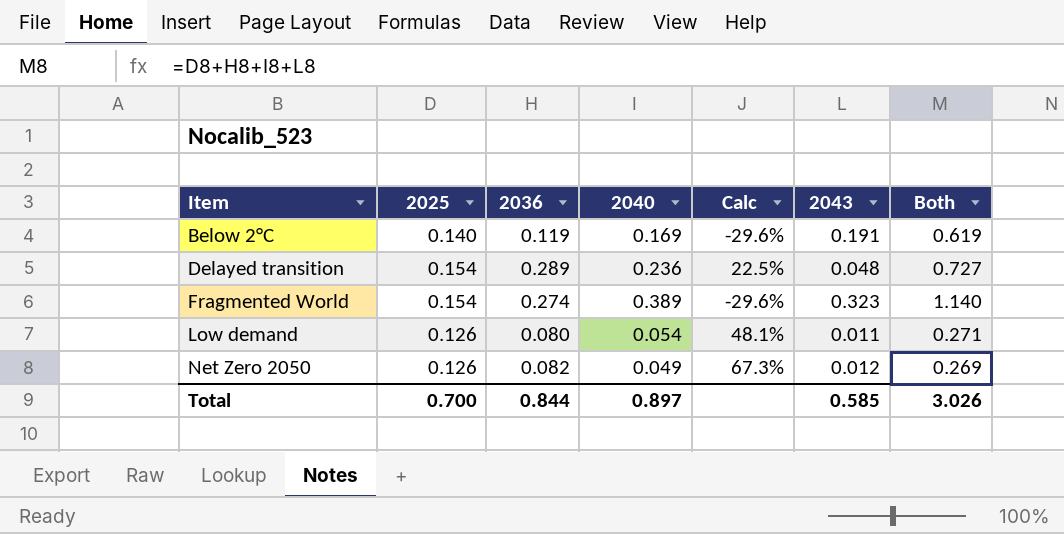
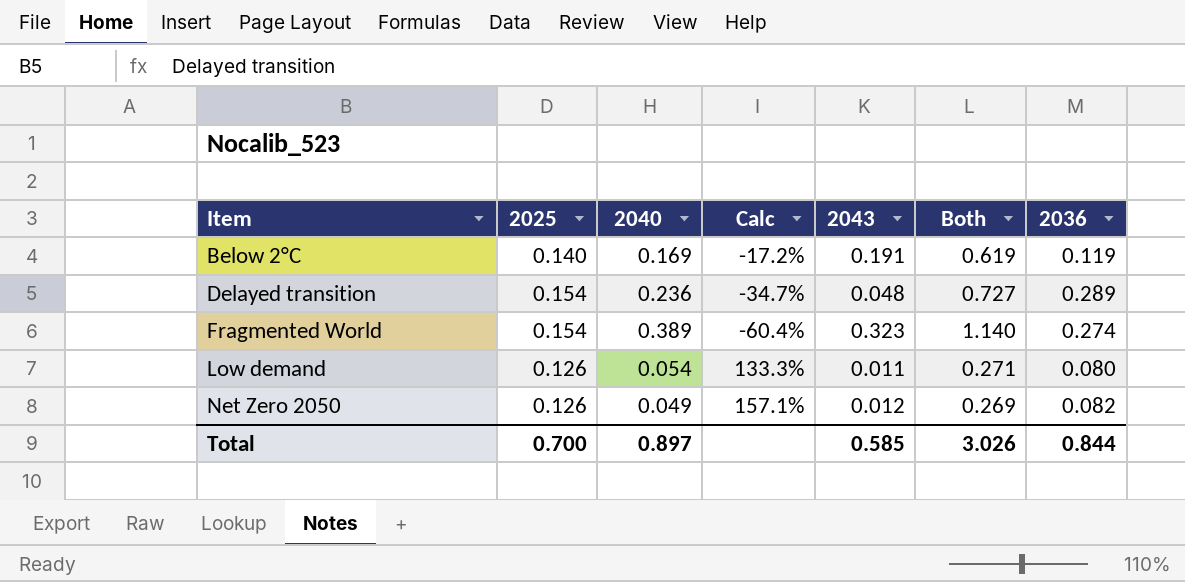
column Calc | formula: ([2036] - [2040]) / [2040] -> ([2025] - [2040]) / [2040]
column 2036 | position: 3 -> 7

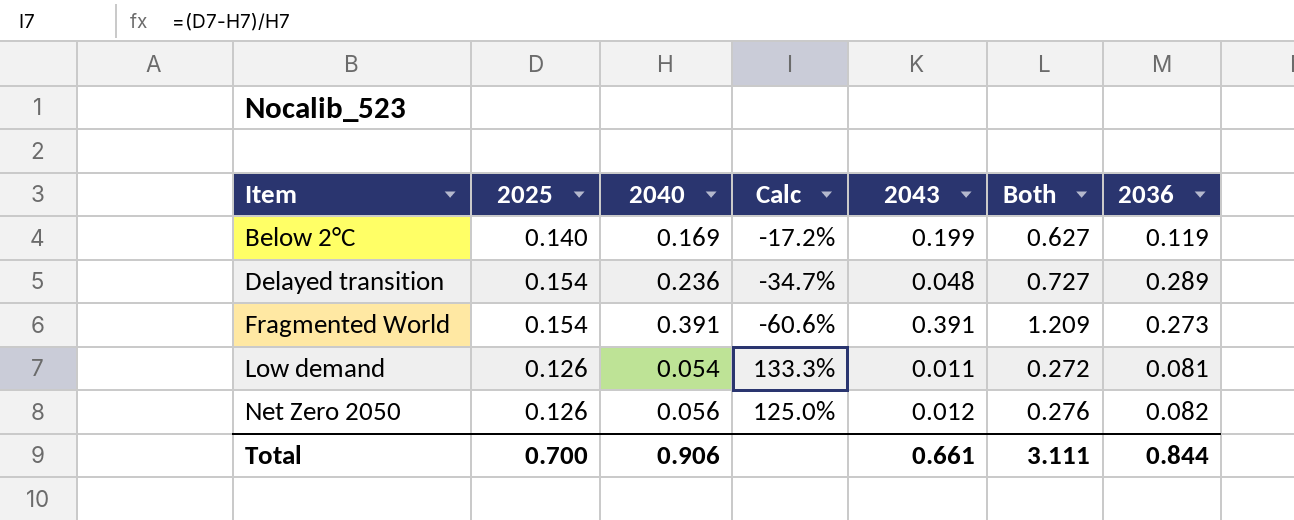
Below 2°C | 2043: 0.191 -> 0.199
Below 2°C | Both: 0.619 -> 0.627
Fragmented World | 2040: 0.389 -> 0.391
Fragmented World | Calc: -60.4% -> -60.6%
Fragmented World | 2043: 0.323 -> 0.391
Fragmented World | Both: 1.140 -> 1.209
Fragmented World | 2036: 0.274 -> 0.273
Low demand | Both: 0.271 -> 0.272
Low demand | 2036: 0.080 -> 0.081
Net Zero 2050 | 2040: 0.049 -> 0.056
Net Zero 2050 | Calc: 157.1% -> 125.0%
Net Zero 2050 | Both: 0.269 -> 0.276
Total | 2040: 0.897 -> 0.906
Total | 2043: 0.585 -> 0.661
Total | Both: 3.026 -> 3.111

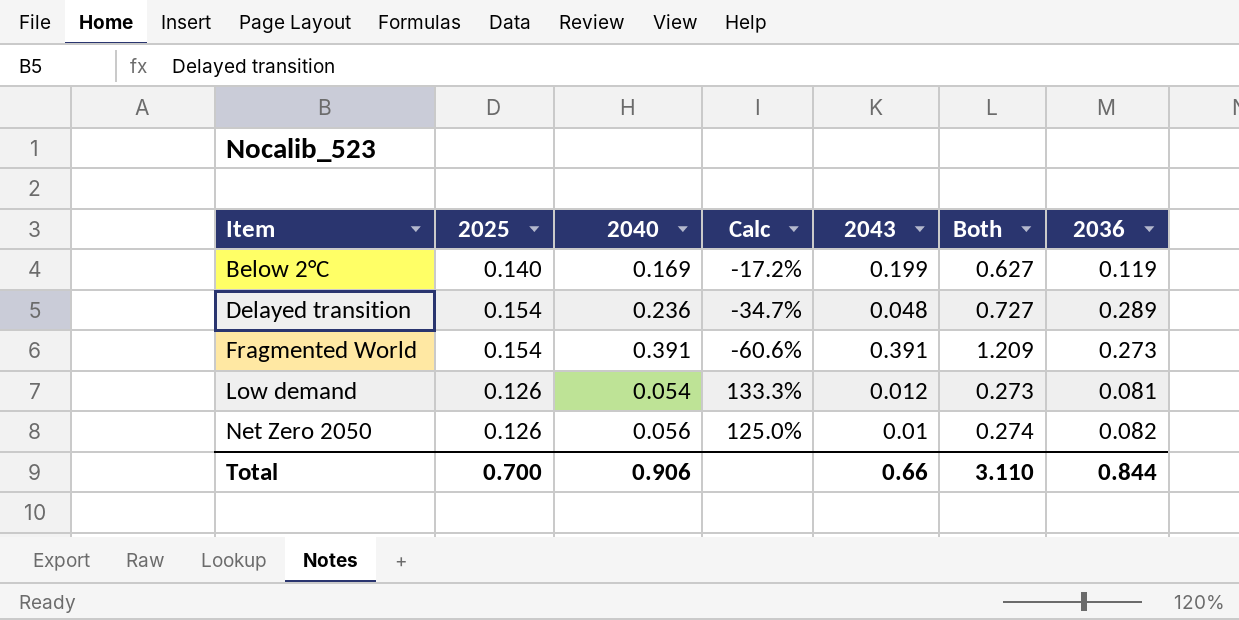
Low demand | 2043: 0.011 -> 0.012
Low demand | Both: 0.272 -> 0.273
Net Zero 2050 | 2043: 0.012 -> 0.01
Net Zero 2050 | Both: 0.276 -> 0.274
Total | 2043: 0.661 -> 0.66
Total | Both: 3.111 -> 3.110

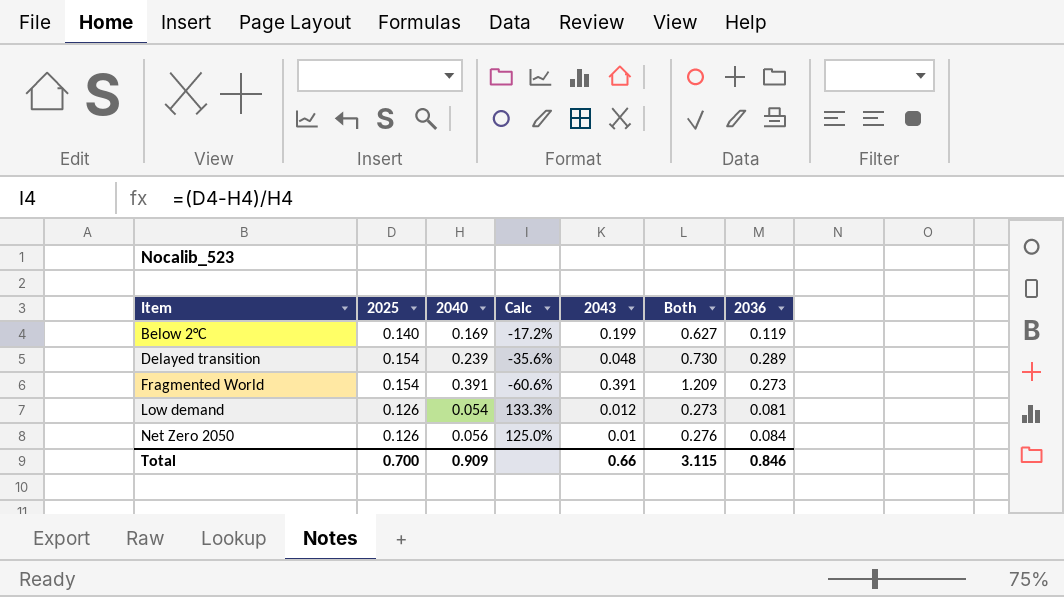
Delayed transition | 2040: 0.236 -> 0.239
Delayed transition | Calc: -34.7% -> -35.6%
Delayed transition | Both: 0.727 -> 0.730
Net Zero 2050 | Both: 0.274 -> 0.276
Net Zero 2050 | 2036: 0.082 -> 0.084
Total | 2040: 0.906 -> 0.909
Total | Both: 3.110 -> 3.115
Total | 2036: 0.844 -> 0.846

